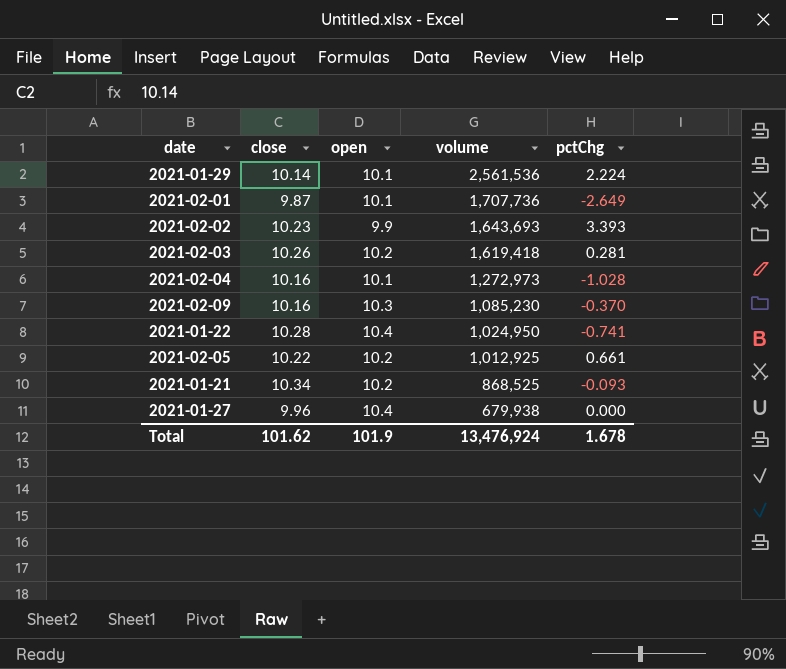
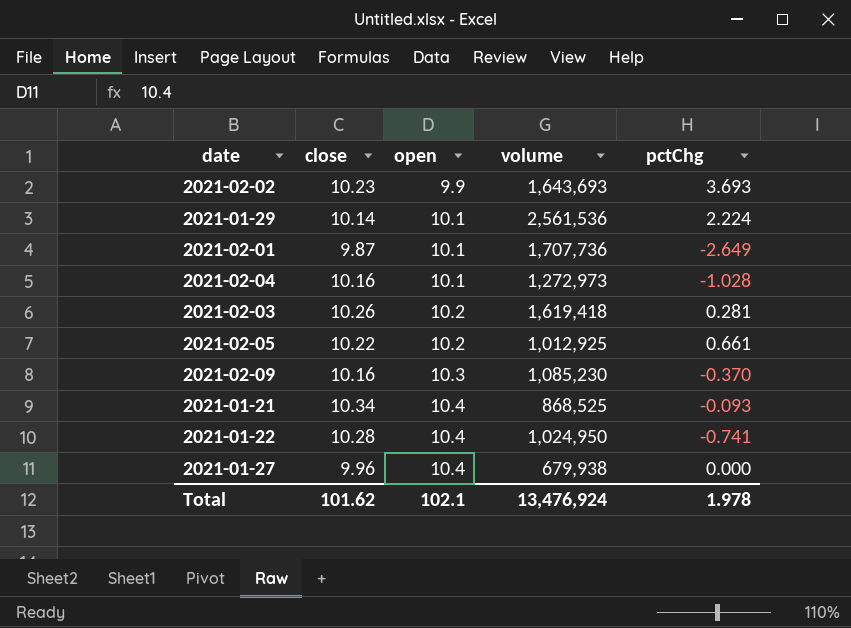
row order: volume descending -> open ascending
2021-02-02 | pctChg: 3.393 -> 3.693
2021-01-21 | open: 10.2 -> 10.4
Total | open: 101.9 -> 102.1
Total | pctChg: 1.678 -> 1.978

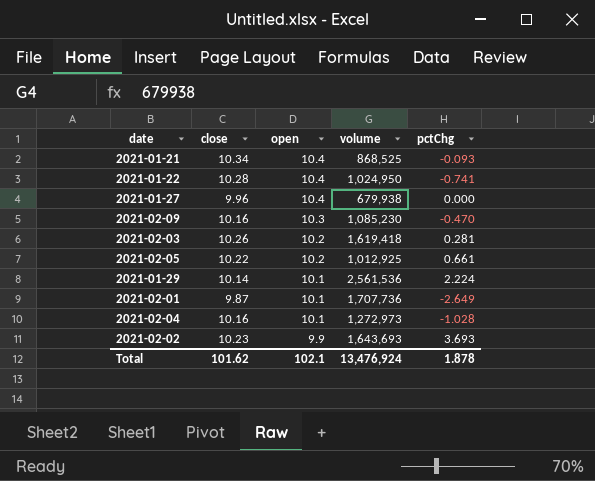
row order: open ascending -> open descending
2021-02-09 | pctChg: -0.370 -> -0.470
Total | pctChg: 1.978 -> 1.878

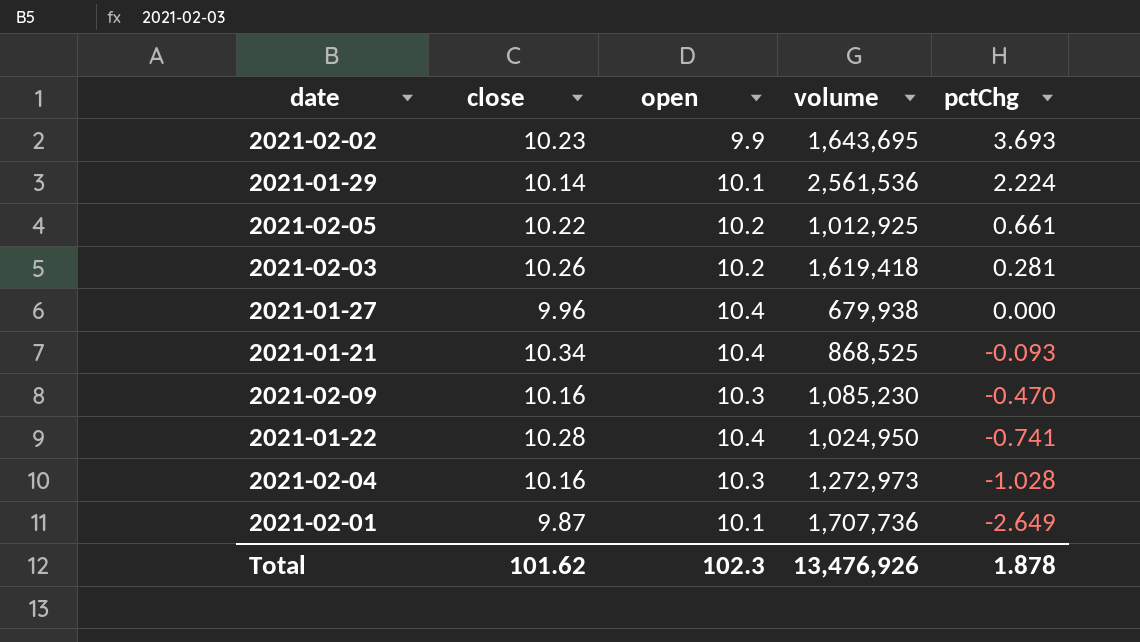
row order: open descending -> pctChg descending
2021-02-02 | volume: 1,643,693 -> 1,643,695
2021-02-04 | open: 10.1 -> 10.3
Total | open: 102.1 -> 102.3
Total | volume: 13,476,924 -> 13,476,926

